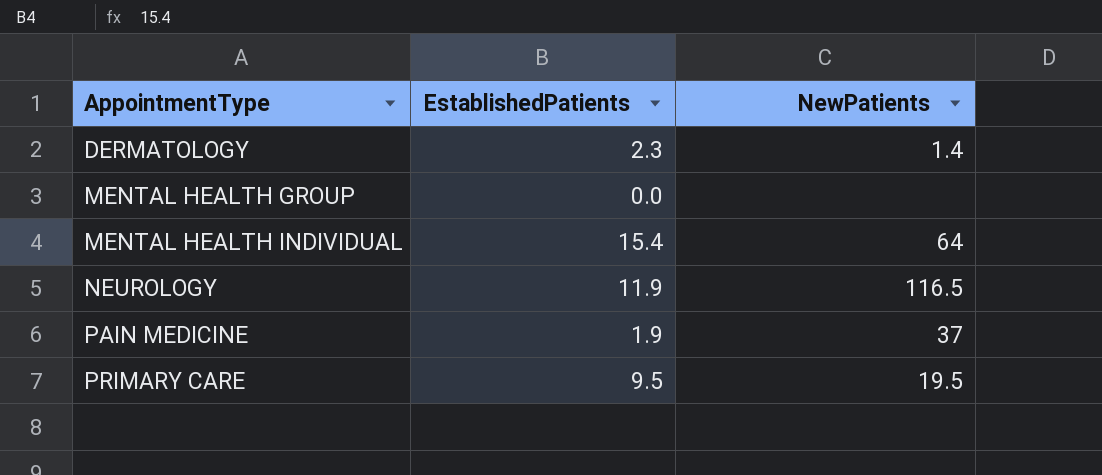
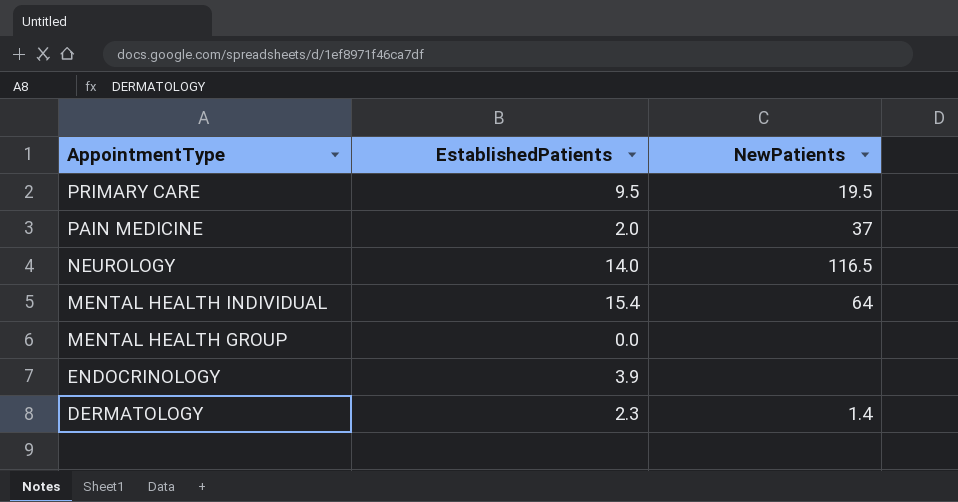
row order: AppointmentType ascending -> AppointmentType descending
PAIN MEDICINE | EstablishedPatients: 1.9 -> 2.0
NEUROLOGY | EstablishedPatients: 11.9 -> 14.0
row ENDOCRINOLOGY: none -> 3.9 | none

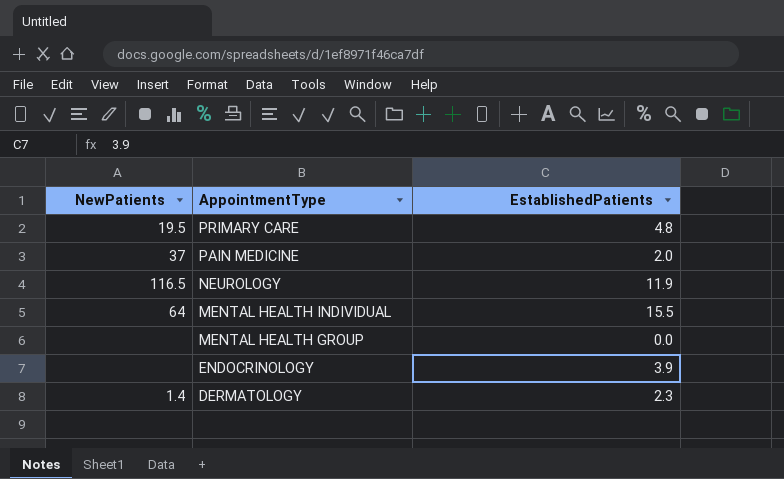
column NewPatients | position: 3 -> 1
PRIMARY CARE | EstablishedPatients: 9.5 -> 4.8
NEUROLOGY | EstablishedPatients: 14.0 -> 11.9
MENTAL HEALTH INDIVIDUAL | EstablishedPatients: 15.4 -> 15.5

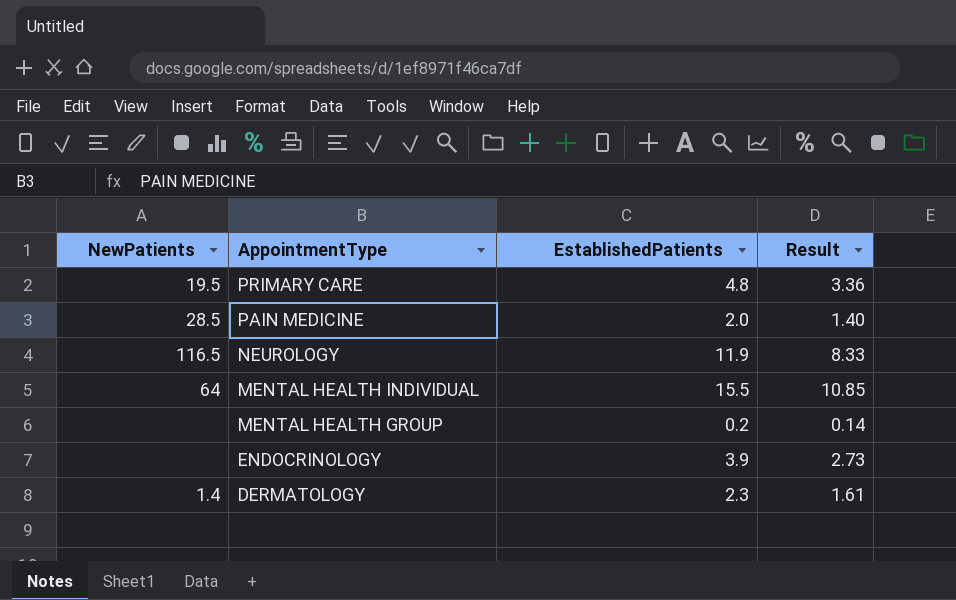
column Result | formula: none -> [EstablishedPatients] * 0.7
PAIN MEDICINE | NewPatients: 37 -> 28.5
MENTAL HEALTH GROUP | EstablishedPatients: 0.0 -> 0.2

